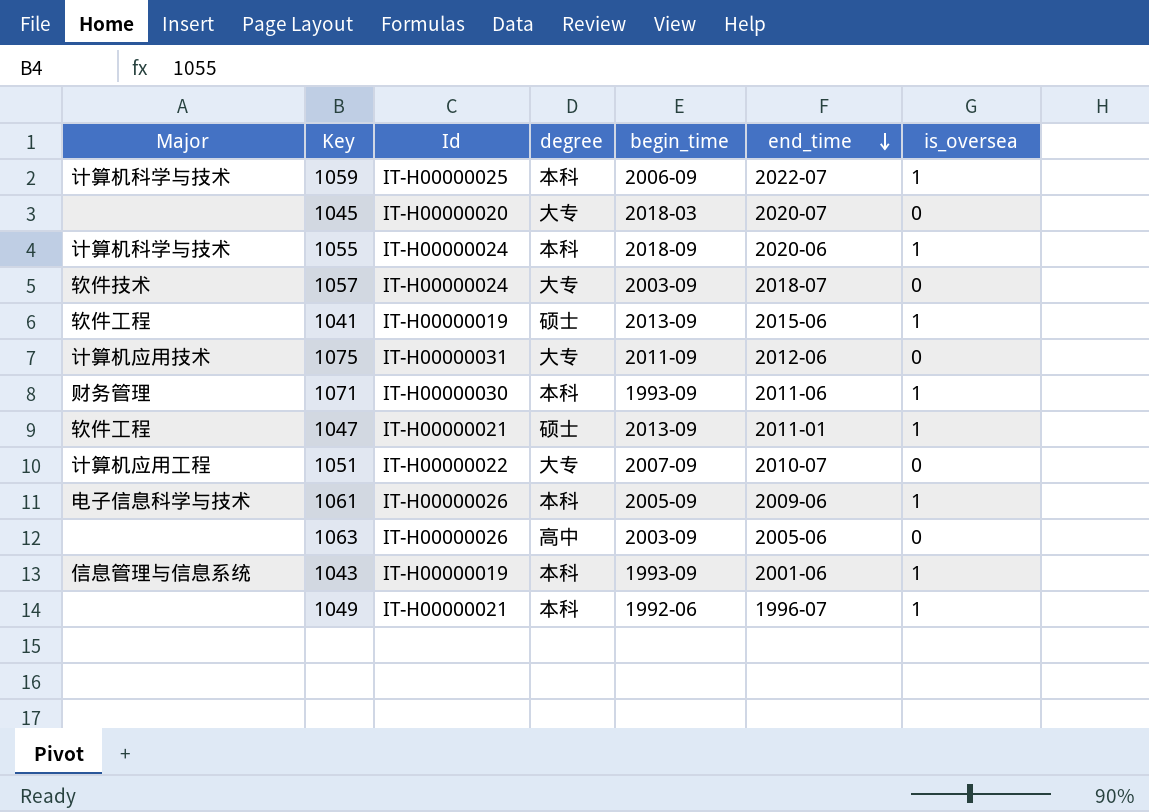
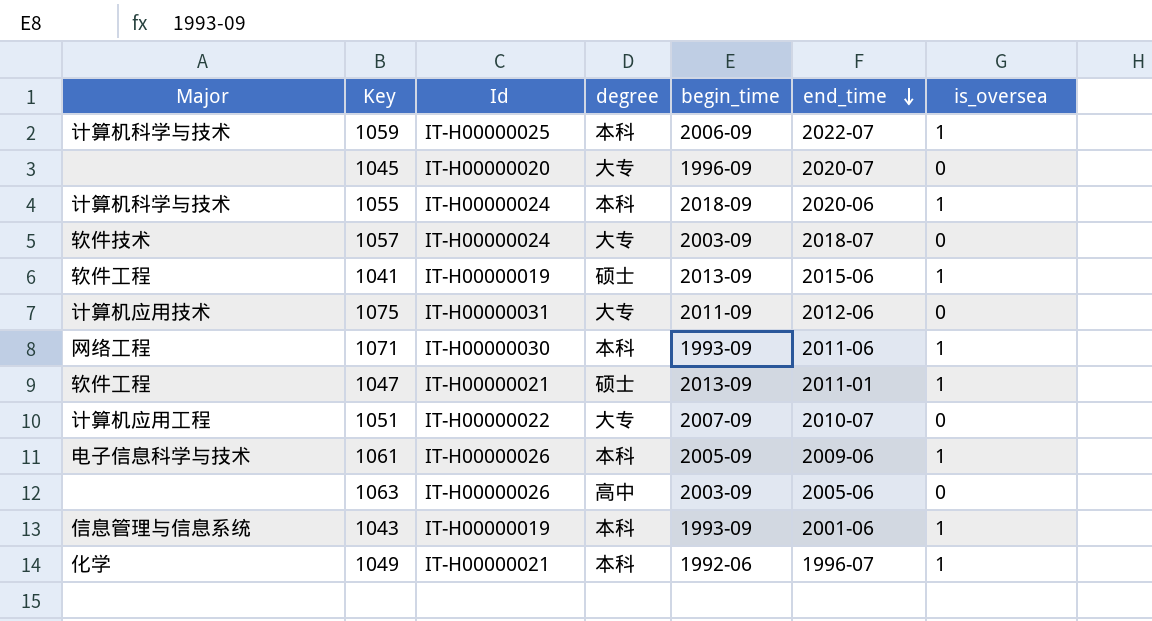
1045 | begin_time: 2018-03 -> 1996-09
1071 | Major: 财务管理 -> 网络工程
1049 | Major: none -> 化学

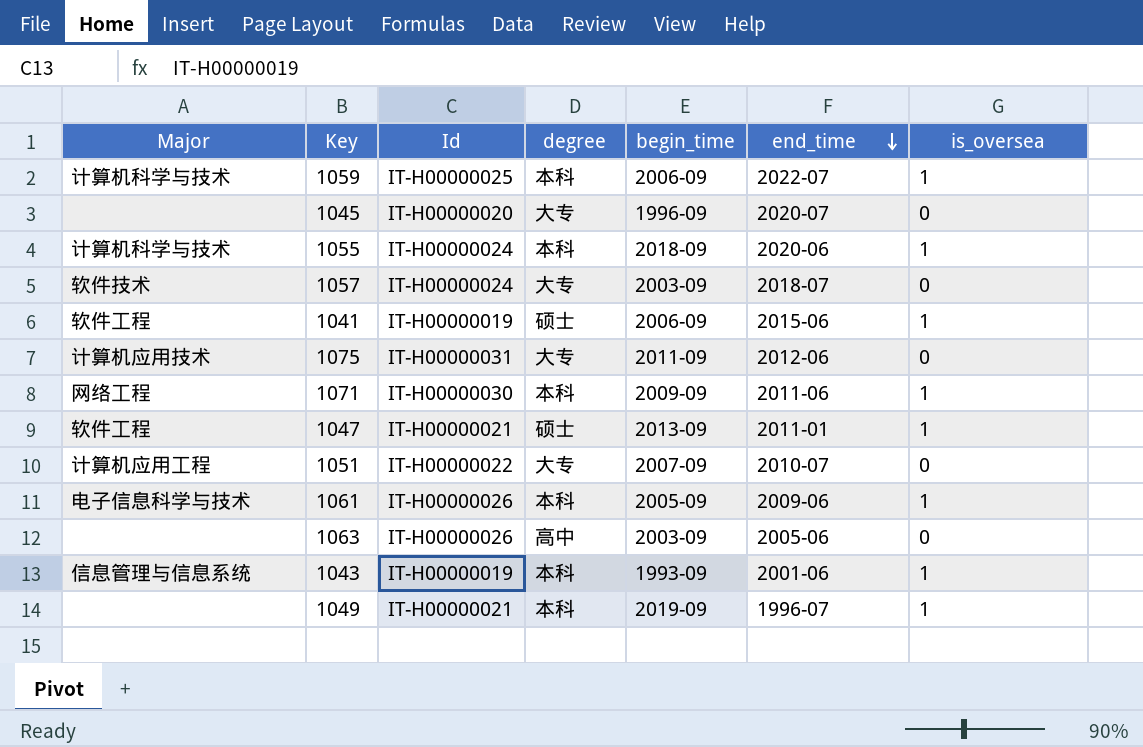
1041 | begin_time: 2013-09 -> 2006-09
1071 | begin_time: 1993-09 -> 2009-09
1049 | Major: 化学 -> none
1049 | begin_time: 1992-06 -> 2019-09

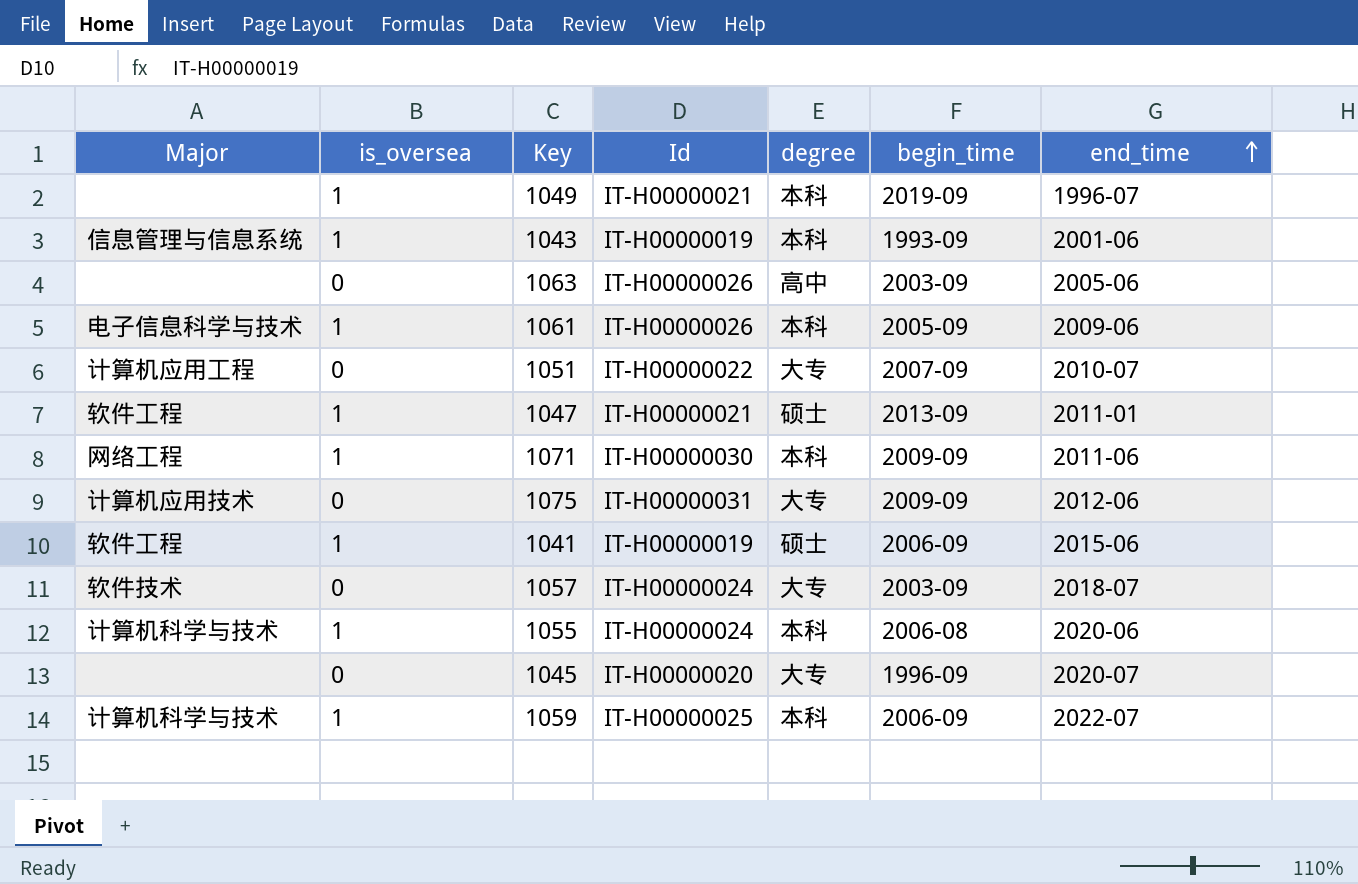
row order: end_time descending -> end_time ascending
column is_oversea | position: 7 -> 2
1075 | begin_time: 2011-09 -> 2009-09
1055 | begin_time: 2018-09 -> 2006-08

